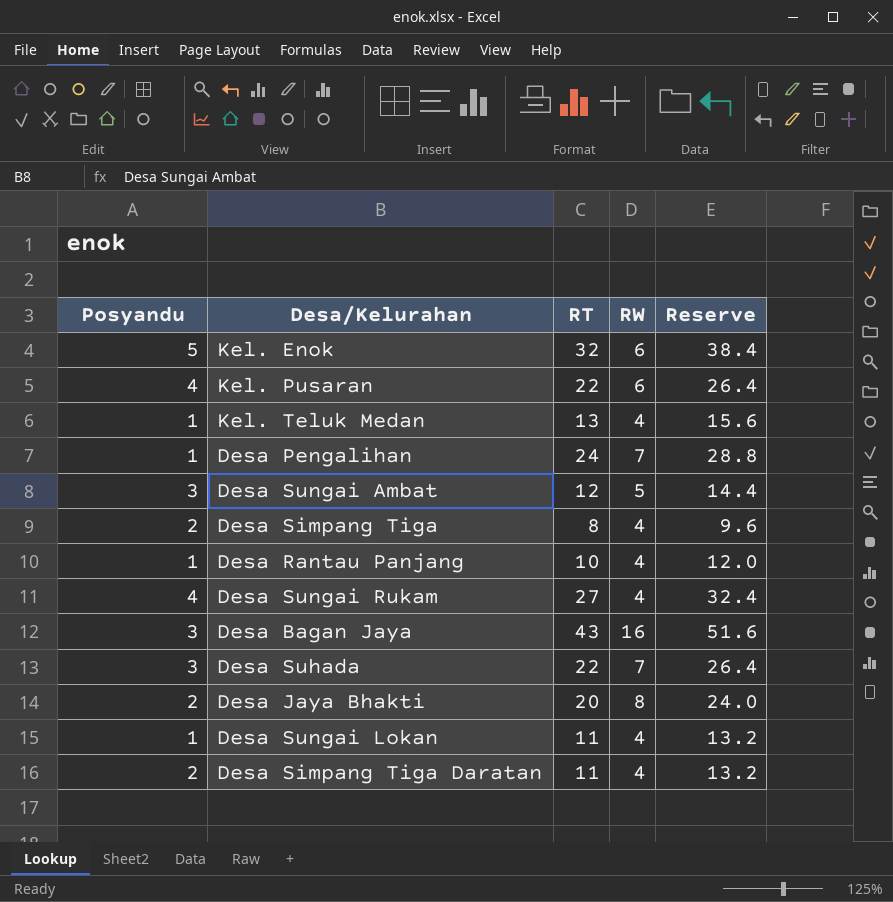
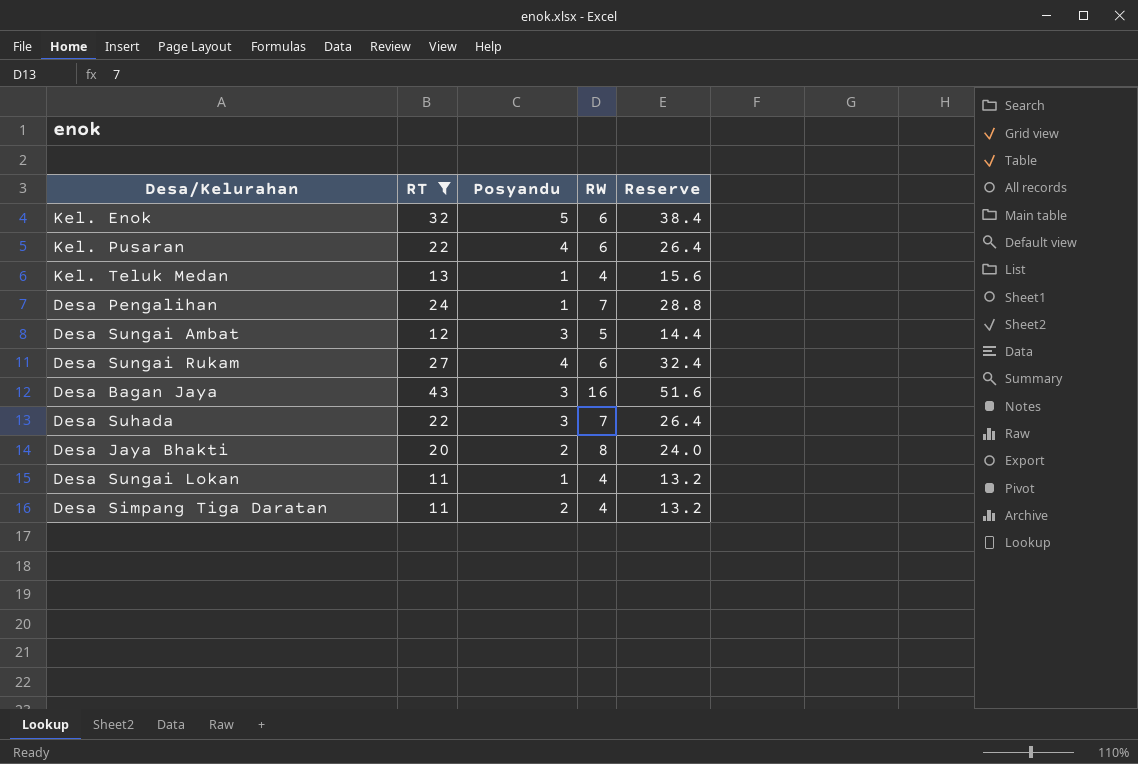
filter: none -> RT >= 11
column Posyandu | position: 1 -> 3
Desa Sungai Rukam | RW: 4 -> 6

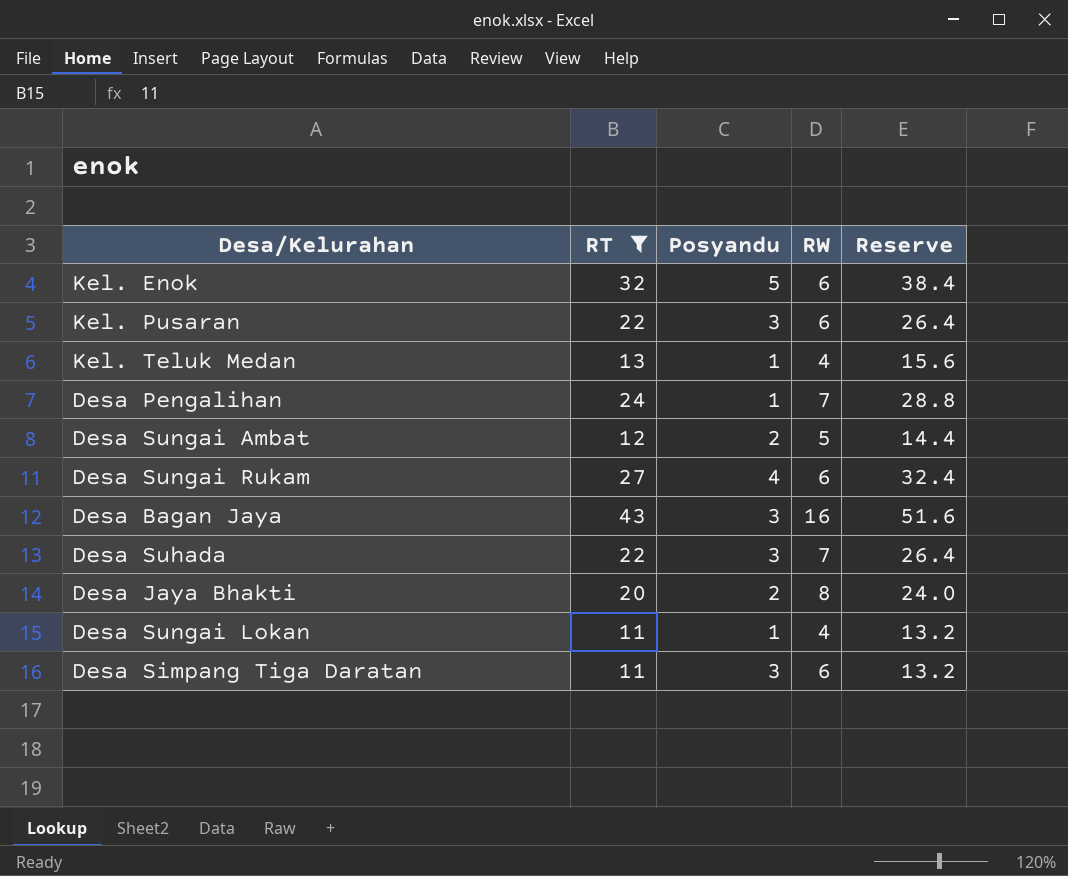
Kel. Pusaran | Posyandu: 4 -> 3
Desa Sungai Ambat | Posyandu: 3 -> 2
Desa Simpang Tiga Daratan | Posyandu: 2 -> 3
Desa Simpang Tiga Daratan | RW: 4 -> 6

